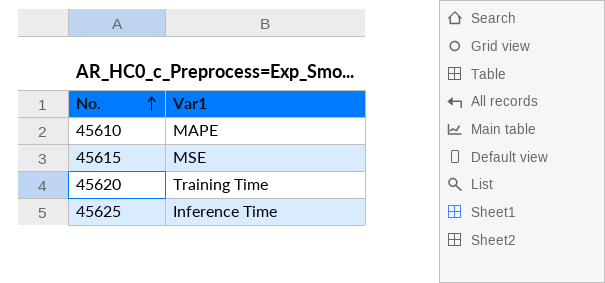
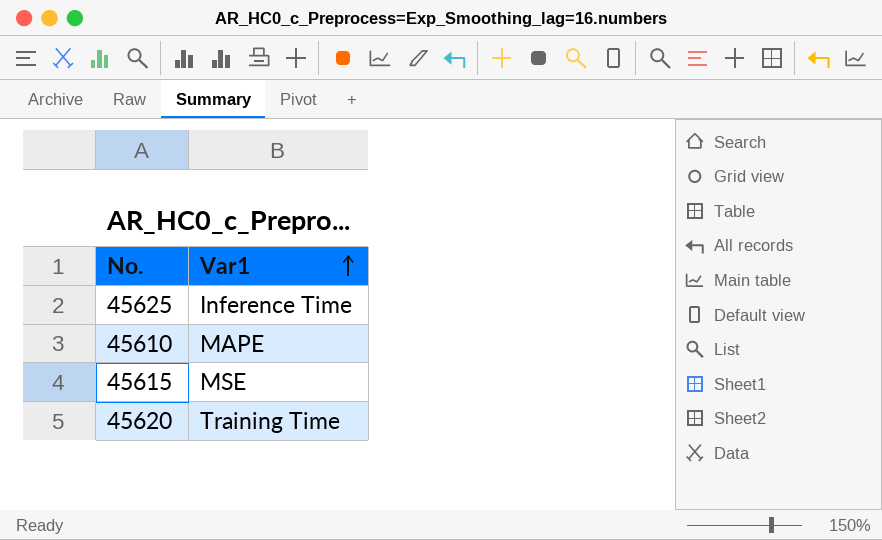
row order: No. ascending -> Var1 ascending

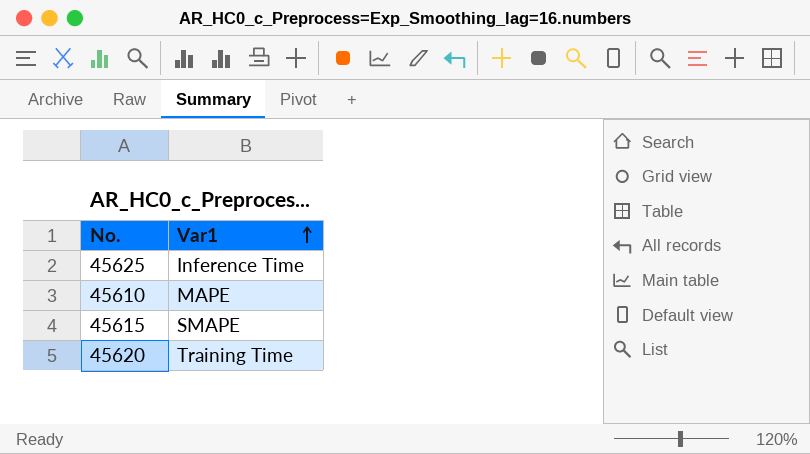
45615 | Var1: MSE -> SMAPE

